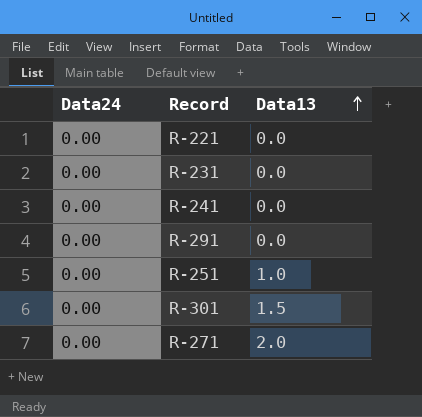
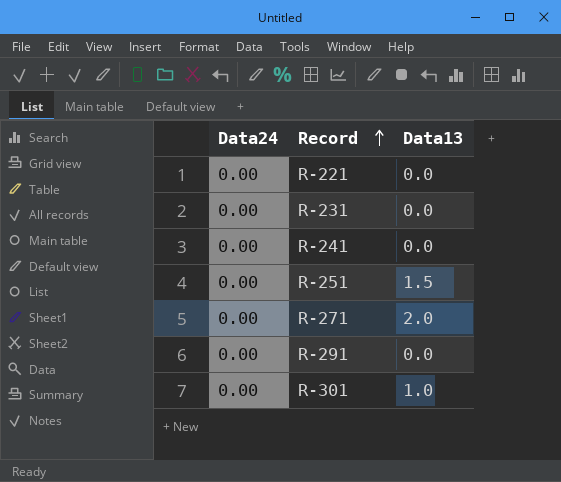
row order: Data13 ascending -> Record ascending
R-251 | Data13: 1.0 -> 1.5
R-301 | Data13: 1.5 -> 1.0

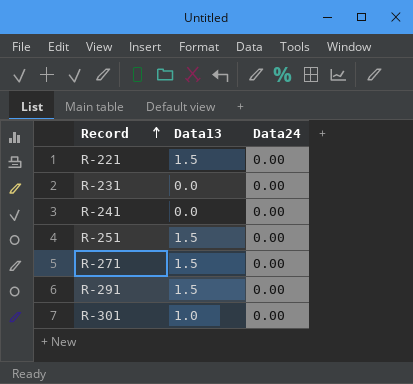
column Data24 | position: 1 -> 3
R-221 | Data13: 0.0 -> 1.5
R-271 | Data13: 2.0 -> 1.5
R-291 | Data13: 0.0 -> 1.5

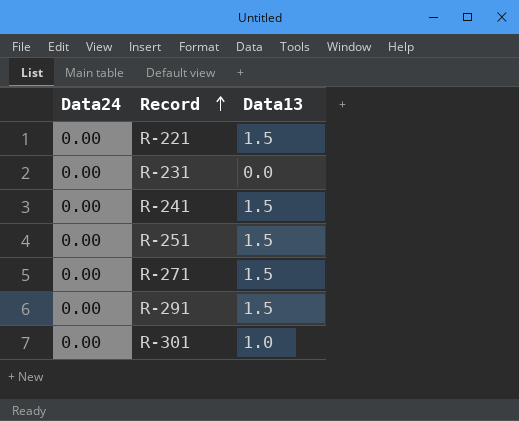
column Data24 | position: 3 -> 1
R-241 | Data13: 0.0 -> 1.5

